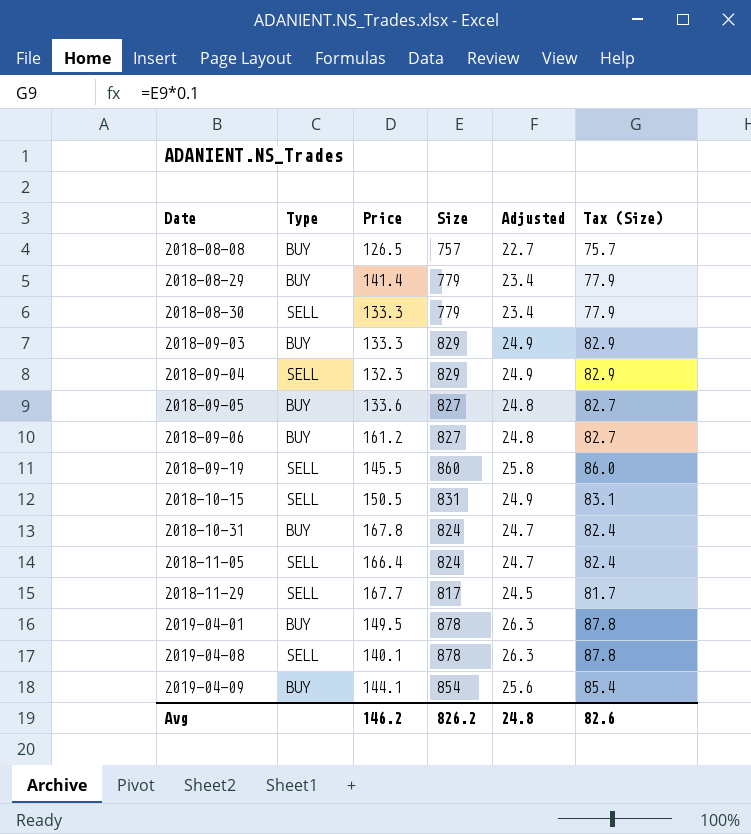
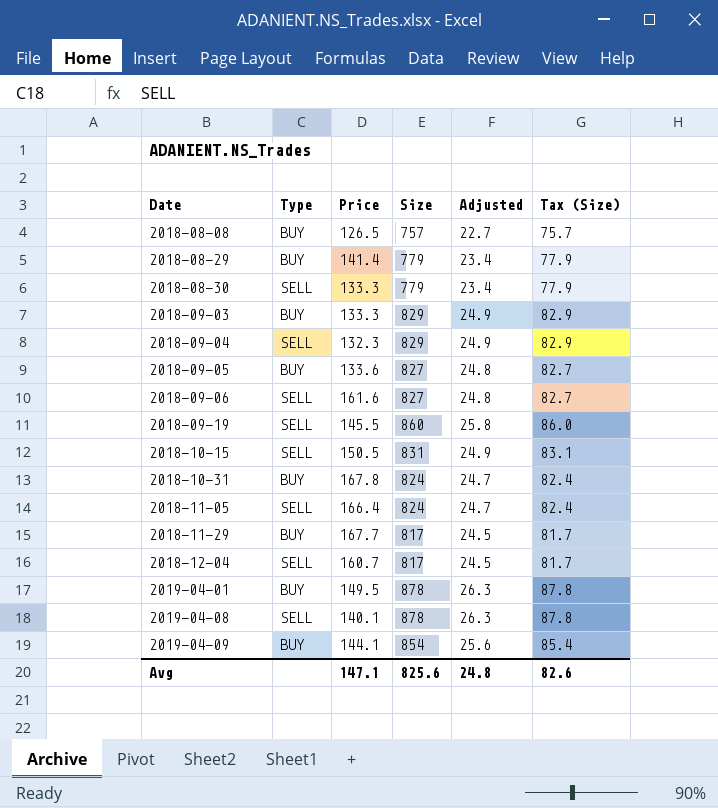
2018-09-06 | Type: BUY -> SELL
2018-09-06 | Price: 161.2 -> 161.6
2018-11-29 | Type: SELL -> BUY
row 2018-12-04: none -> SELL | 160.7 | 817 | 24.5 | 81.7
Avg | Price: 146.2 -> 147.1
Avg | Size: 826.2 -> 825.6

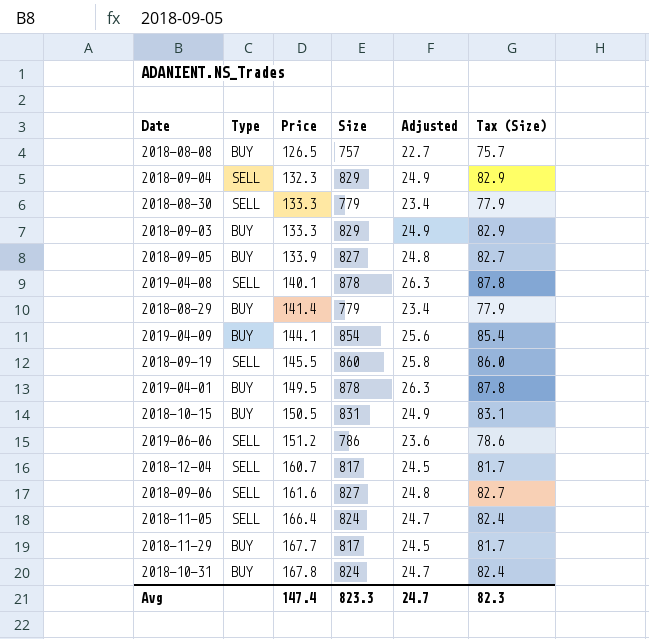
row order: Date ascending -> Price ascending
2018-09-05 | Price: 133.6 -> 133.9
2018-10-15 | Type: SELL -> BUY
row 2019-06-06: none -> SELL | 151.2 | 786 | 23.6 | 78.6
Avg | Price: 147.1 -> 147.4
Avg | Size: 825.6 -> 823.3
Avg | Adjusted: 24.8 -> 24.7
Avg | Tax (Size): 82.6 -> 82.3

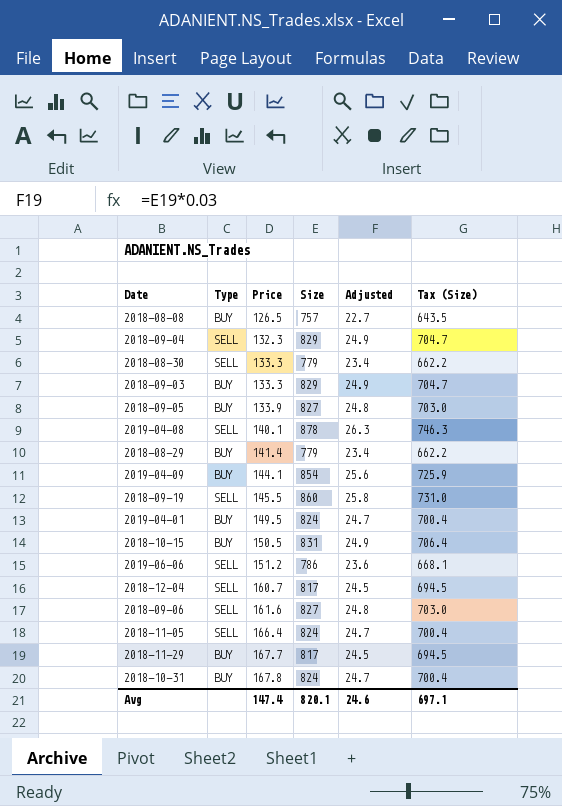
column Tax (Size) | formula: [Size] * 0.1 -> [Size] * 0.85
2019-04-01 | Size: 878 -> 824
2019-04-01 | Adjusted: 26.3 -> 24.7
Avg | Size: 823.3 -> 820.1
Avg | Adjusted: 24.7 -> 24.6
Avg | Tax (Size): 82.3 -> 697.1

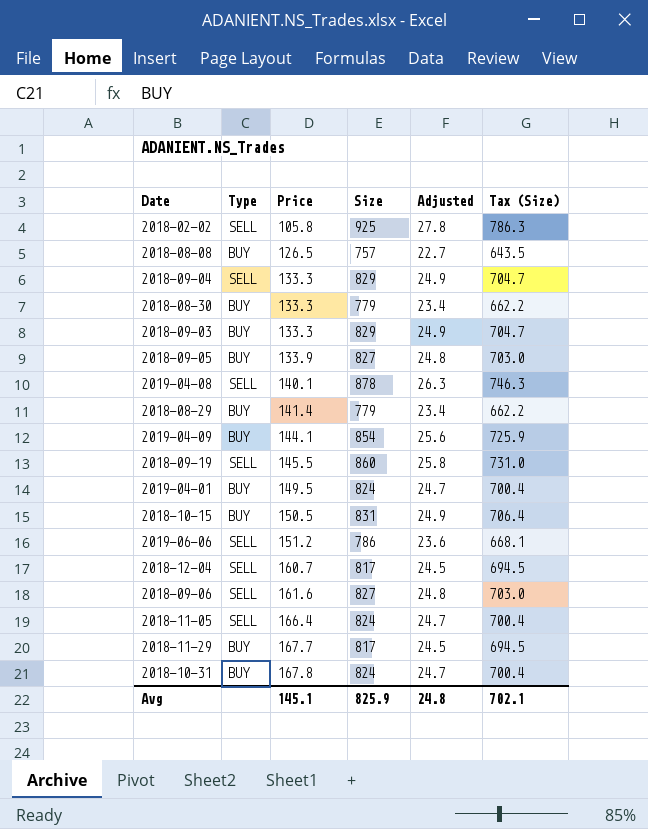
row 2018-02-02: none -> SELL | 105.8 | 925 | 27.8 | 786.3
2018-09-04 | Price: 132.3 -> 133.3
2018-08-30 | Type: SELL -> BUY
Avg | Price: 147.4 -> 145.1
Avg | Size: 820.1 -> 825.9
Avg | Adjusted: 24.6 -> 24.8
Avg | Tax (Size): 697.1 -> 702.1

